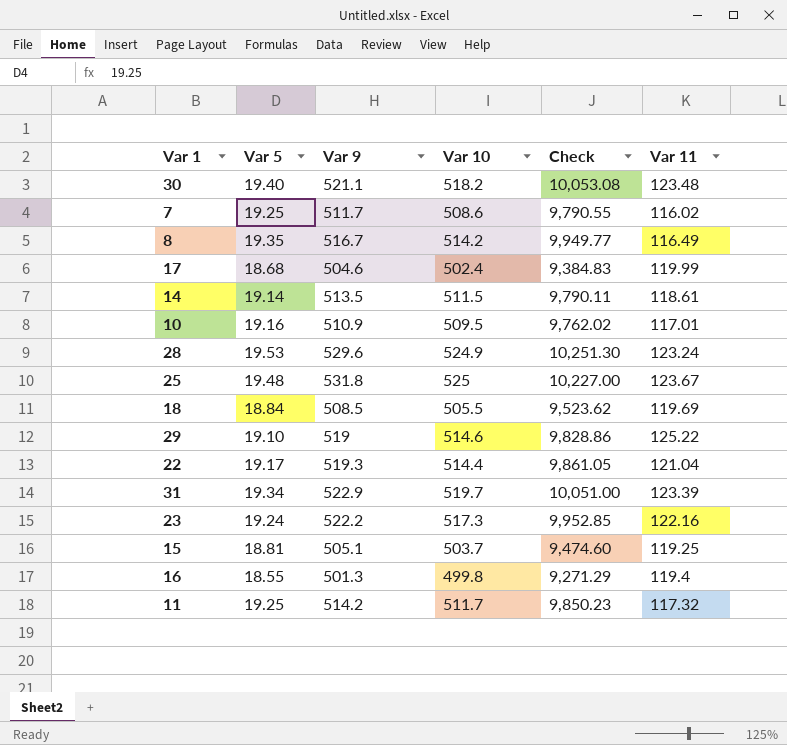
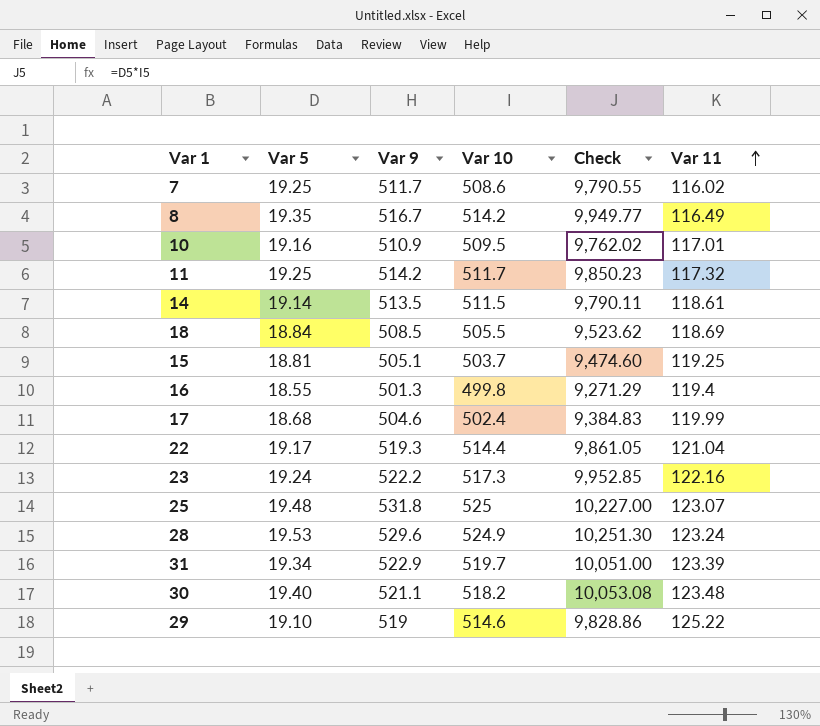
row order: none -> Var 11 ascending
18 | Var 11: 119.69 -> 118.69
25 | Var 11: 123.67 -> 123.07

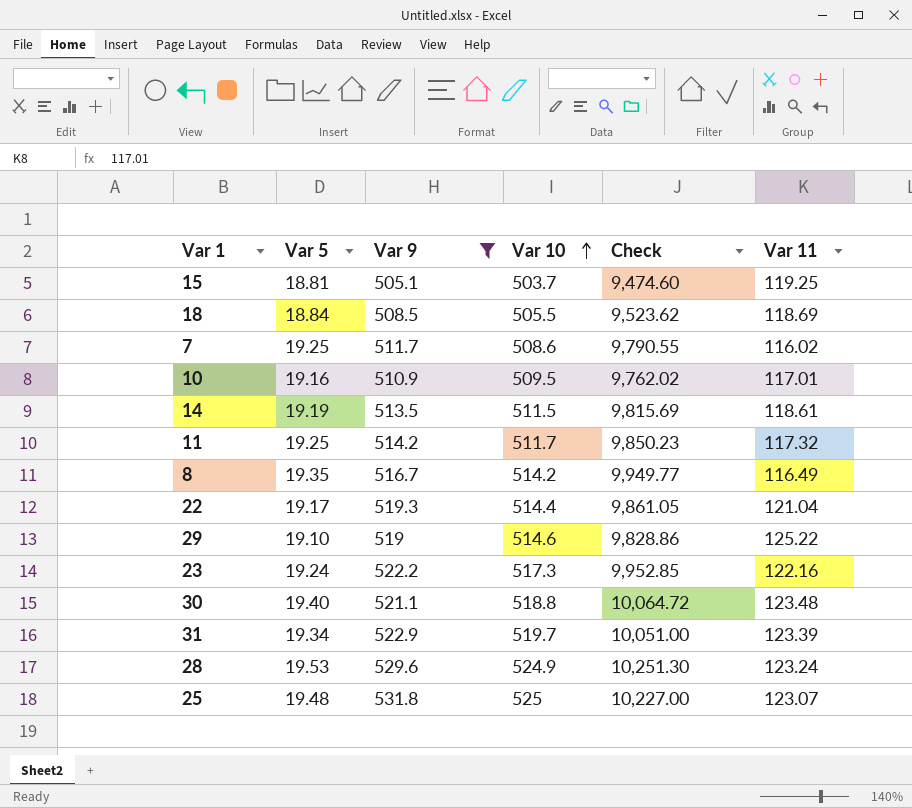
filter: none -> Var 9 >= 505.1
row order: Var 11 ascending -> Var 10 ascending
14 | Var 5: 19.14 -> 19.19
14 | Check: 9,790.11 -> 9,815.69
30 | Var 10: 518.2 -> 518.8
30 | Check: 10,053.08 -> 10,064.72

